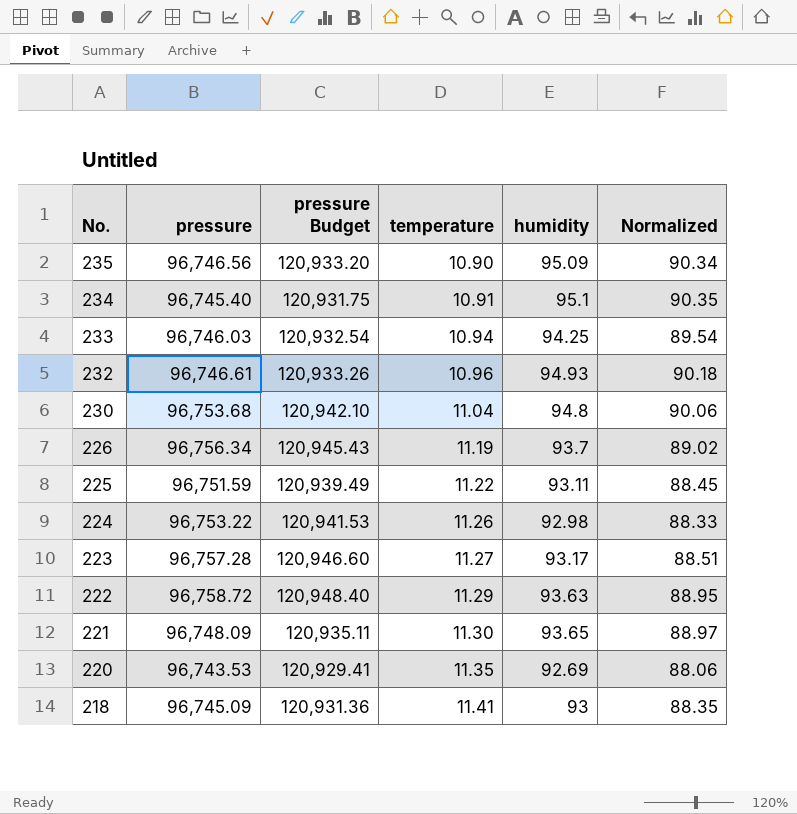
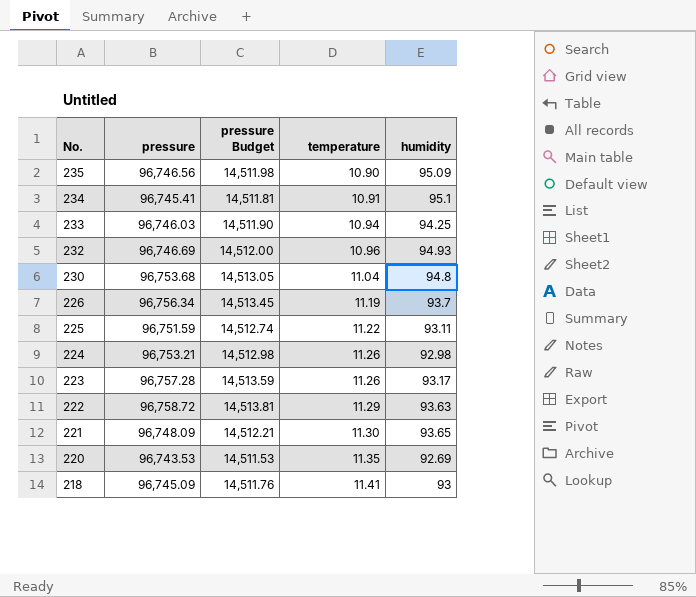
column Normalized | formula: [humidity] * 0.95 -> none
column pressure Budget | formula: [pressure] * 1.25 -> [pressure] * 0.15
234 | pressure: 96,745.40 -> 96,745.41
232 | pressure: 96,746.61 -> 96,746.69
224 | pressure: 96,753.22 -> 96,753.21
223 | temperature: 11.27 -> 11.26

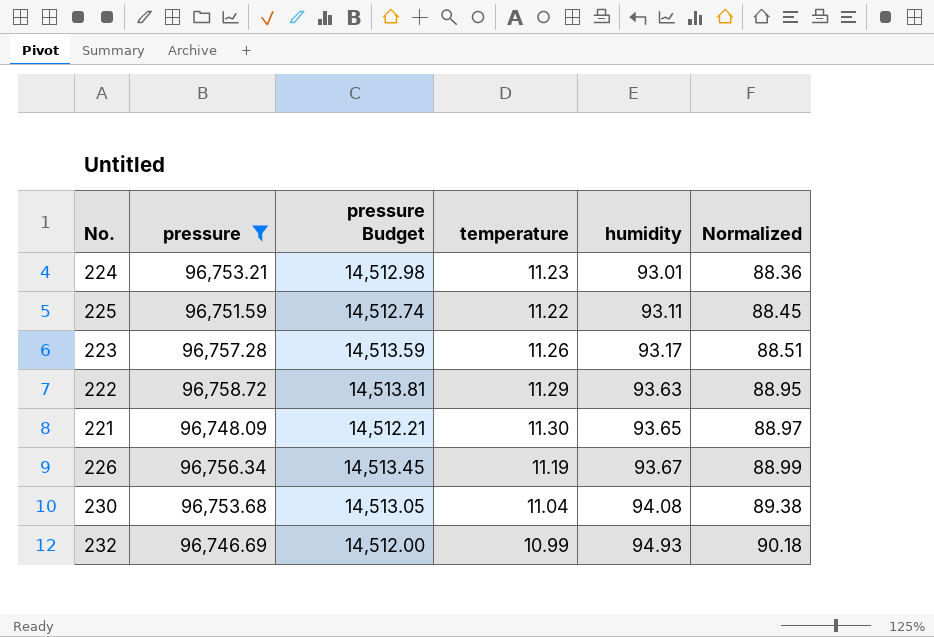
filter: none -> pressure >= 96,746.69
row order: No. descending -> humidity ascending
column Normalized | formula: none -> [humidity] * 0.95
224 | temperature: 11.26 -> 11.23
224 | humidity: 92.98 -> 93.01
226 | humidity: 93.7 -> 93.67
230 | humidity: 94.8 -> 94.08
232 | temperature: 10.96 -> 10.99

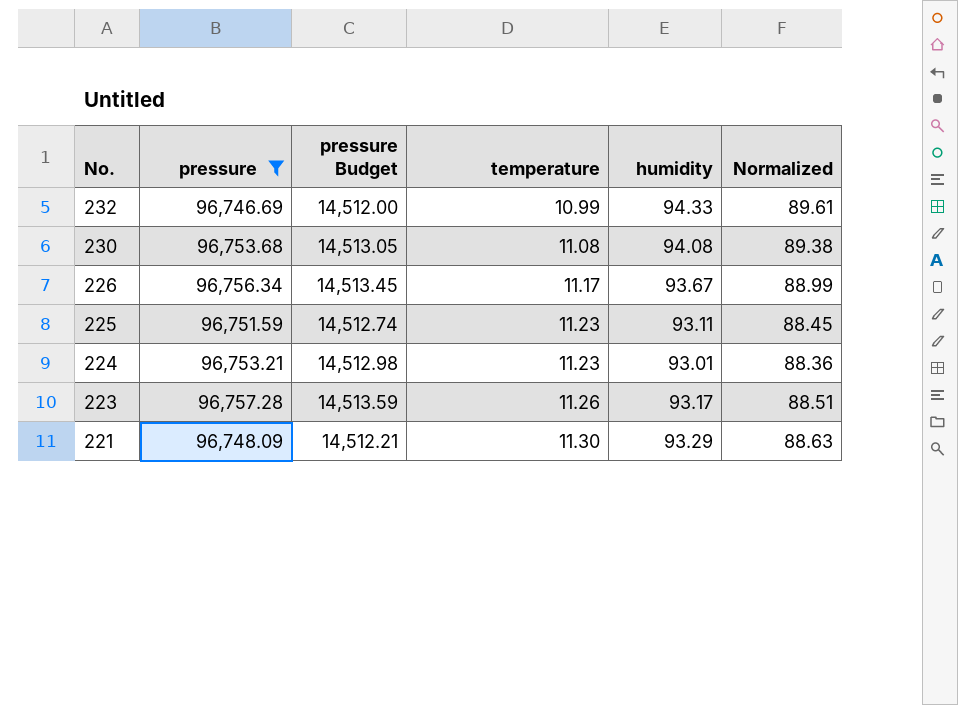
row order: humidity ascending -> No. descending
row 222: 96,758.72 | 14,513.81 | 11.29 | 93.63 | 88.95 -> none
232 | humidity: 94.93 -> 94.33
232 | Normalized: 90.18 -> 89.61
230 | temperature: 11.04 -> 11.08
226 | temperature: 11.19 -> 11.17
225 | temperature: 11.22 -> 11.23
221 | humidity: 93.65 -> 93.29
221 | Normalized: 88.97 -> 88.63

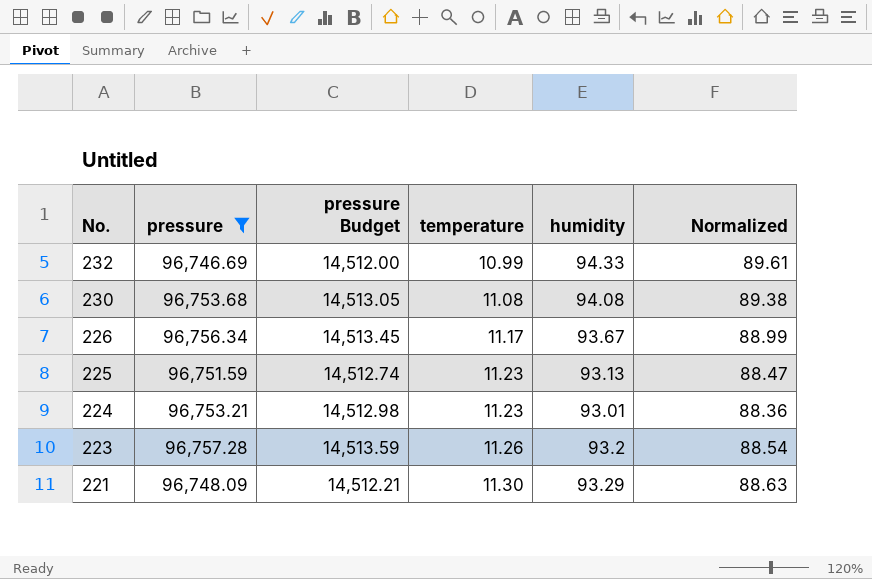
225 | humidity: 93.11 -> 93.13
225 | Normalized: 88.45 -> 88.47
223 | humidity: 93.17 -> 93.2
223 | Normalized: 88.51 -> 88.54

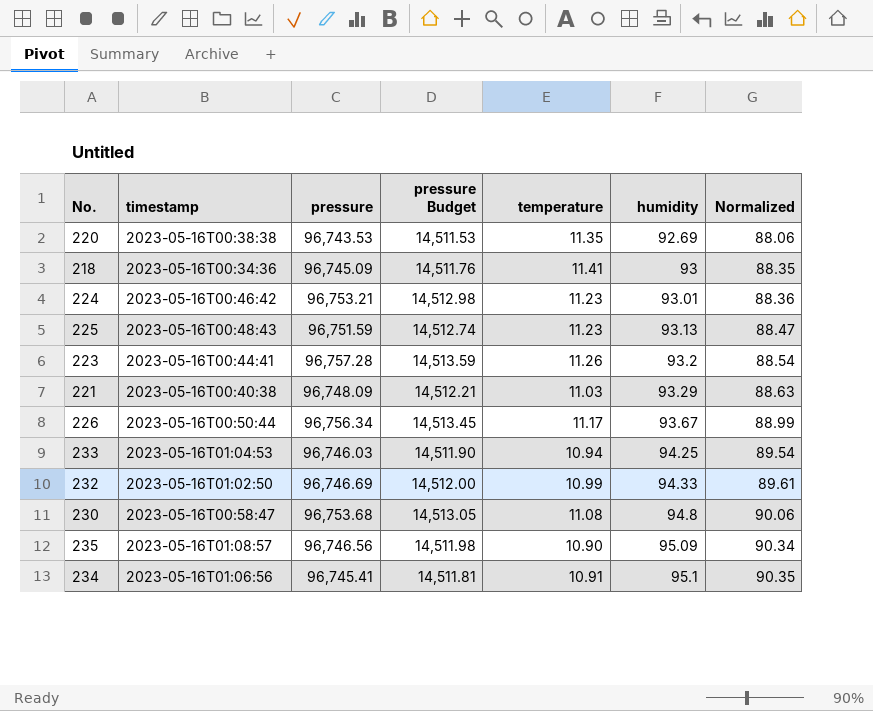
filter: pressure >= 96,746.69 -> none
row order: No. descending -> humidity ascending
column timestamp | position: none -> 2
221 | temperature: 11.30 -> 11.03
230 | humidity: 94.08 -> 94.8
230 | Normalized: 89.38 -> 90.06

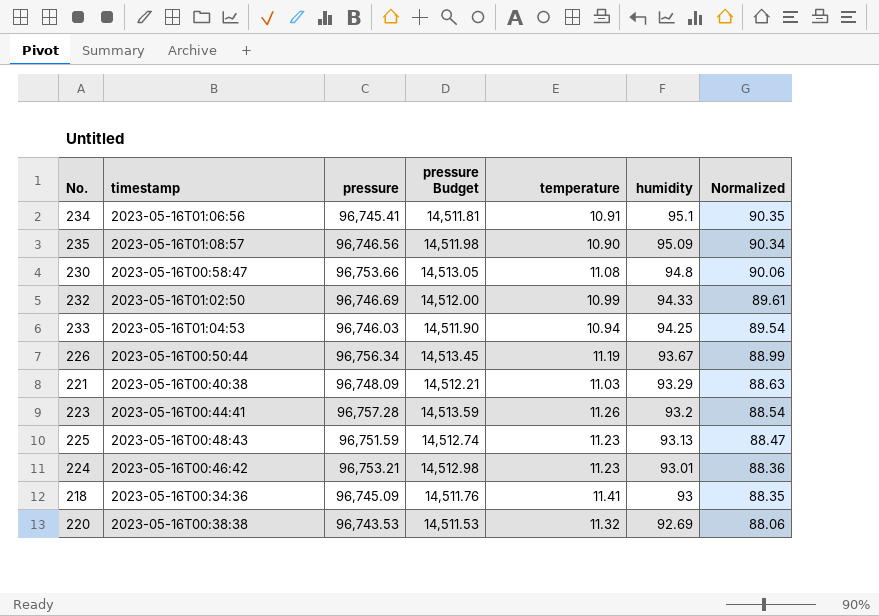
row order: humidity ascending -> humidity descending
230 | pressure: 96,753.68 -> 96,753.66
226 | temperature: 11.17 -> 11.19
220 | temperature: 11.35 -> 11.32

